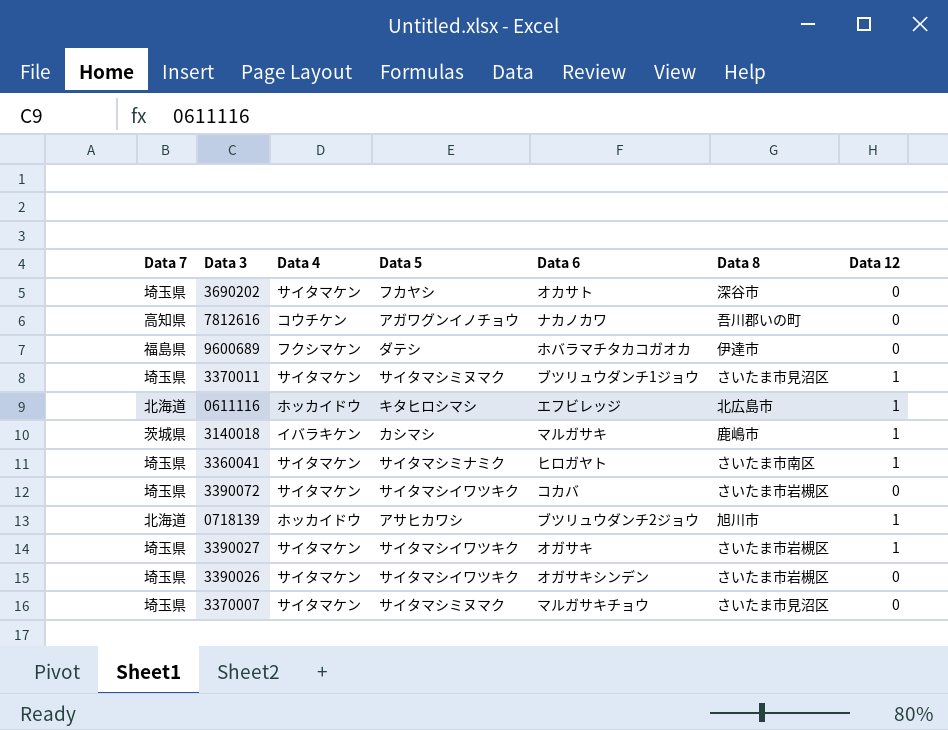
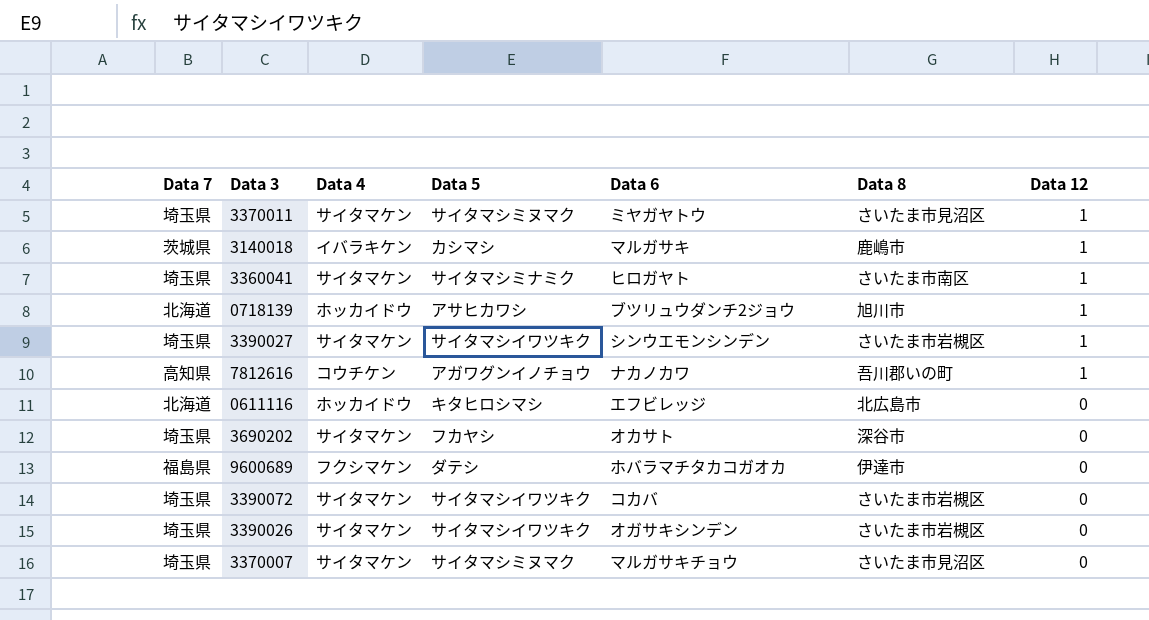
row order: none -> Data 12 descending
3370011 | Data 6: ブツリュウダンチ1ジョウ -> ミヤガヤトウ
3390027 | Data 6: オガサキ -> シンウエモンシンデン
7812616 | Data 12: 0 -> 1
0611116 | Data 12: 1 -> 0

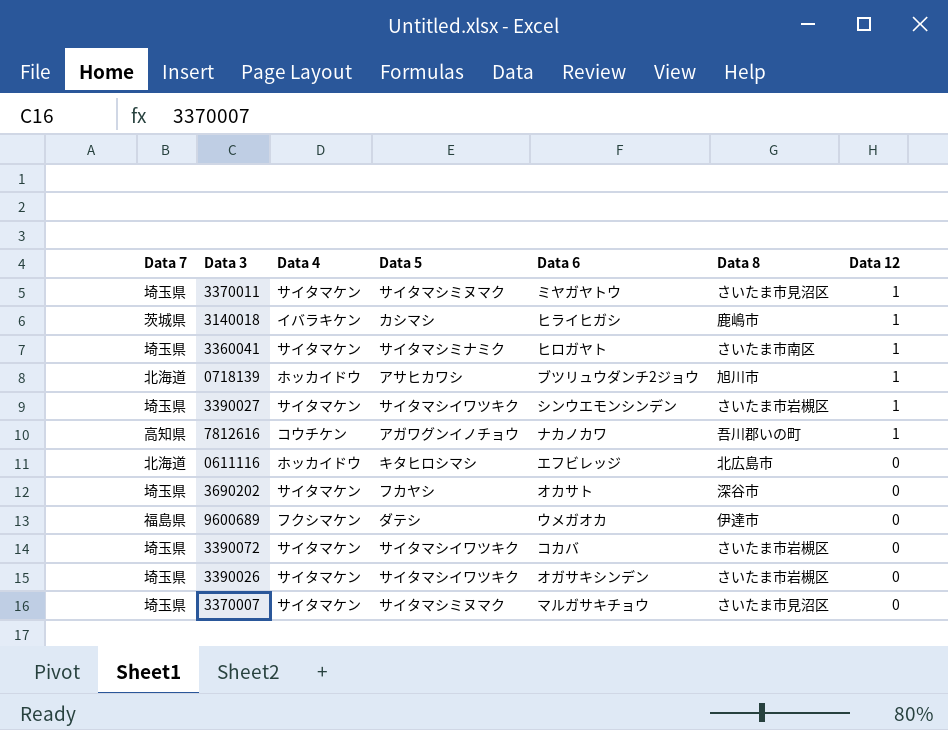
3140018 | Data 6: マルガサキ -> ヒライヒガシ
9600689 | Data 6: ホバラマチタカコガオカ -> ウメガオカ

